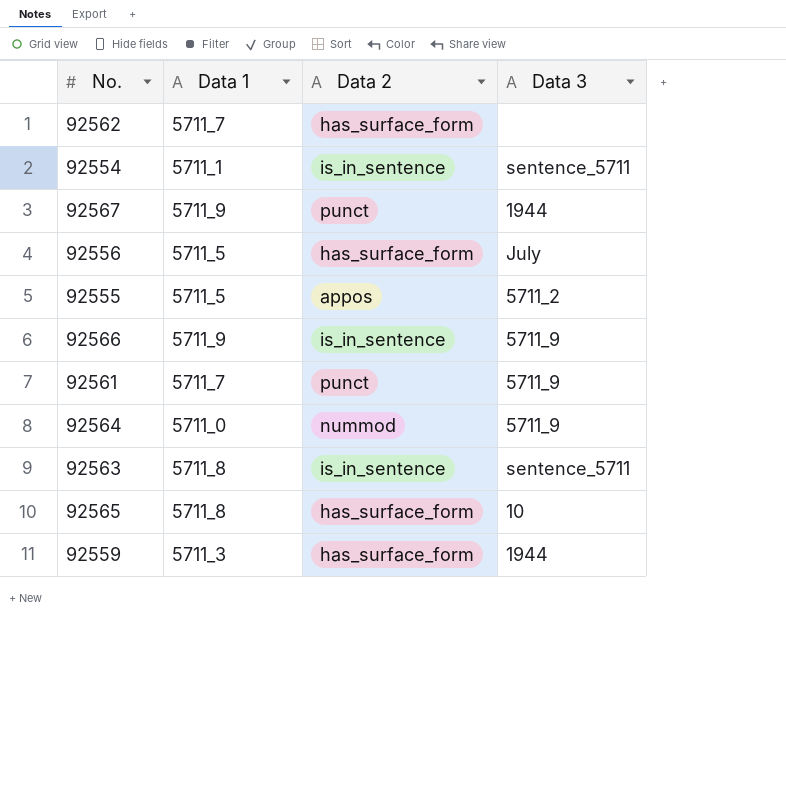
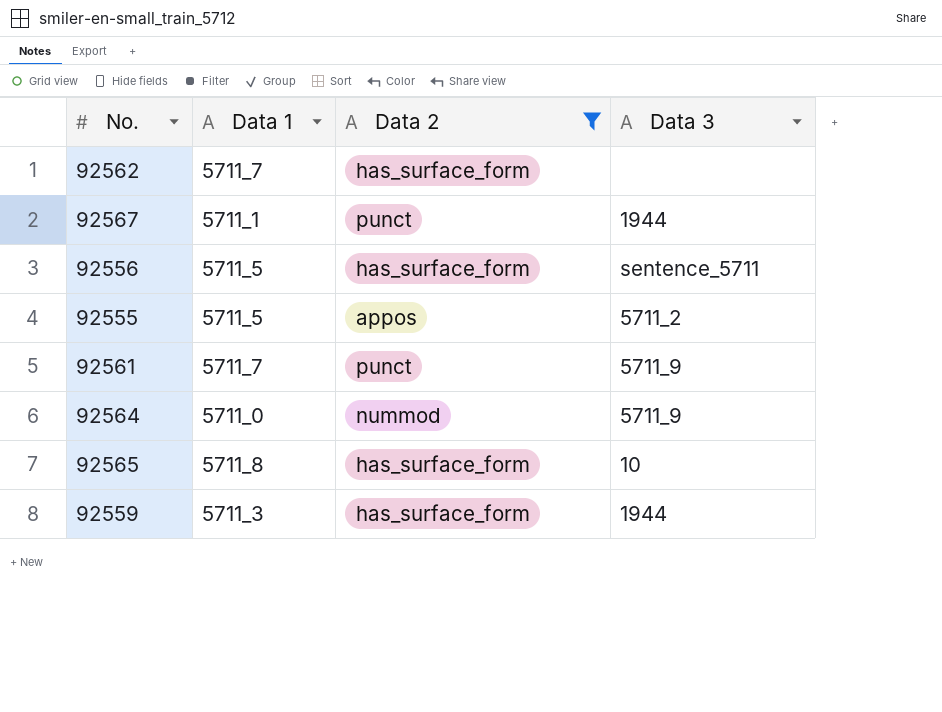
filter: none -> Data 2 != is_in_sentence
92567 | Data 1: 5711_9 -> 5711_1
92556 | Data 3: July -> sentence_5711

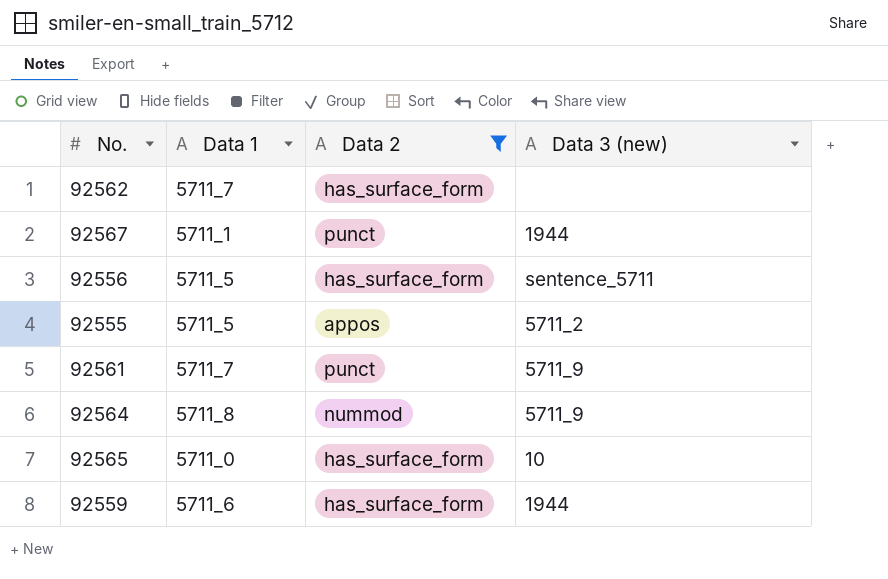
column name: Data 3 -> Data 3 (new)
92564 | Data 1: 5711_0 -> 5711_8
92565 | Data 1: 5711_8 -> 5711_0
92559 | Data 1: 5711_3 -> 5711_6

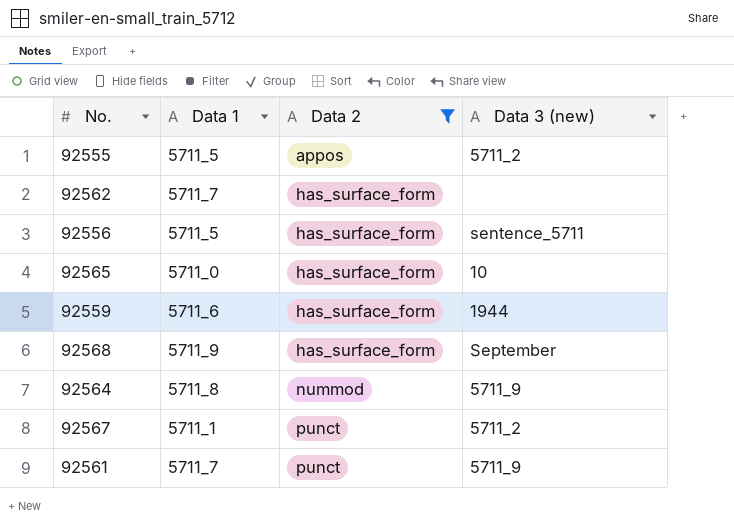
row order: none -> Data 2 ascending
row 92568: none -> 5711_9 | has_surface_form | September
92567 | Data 3 (new): 1944 -> 5711_2

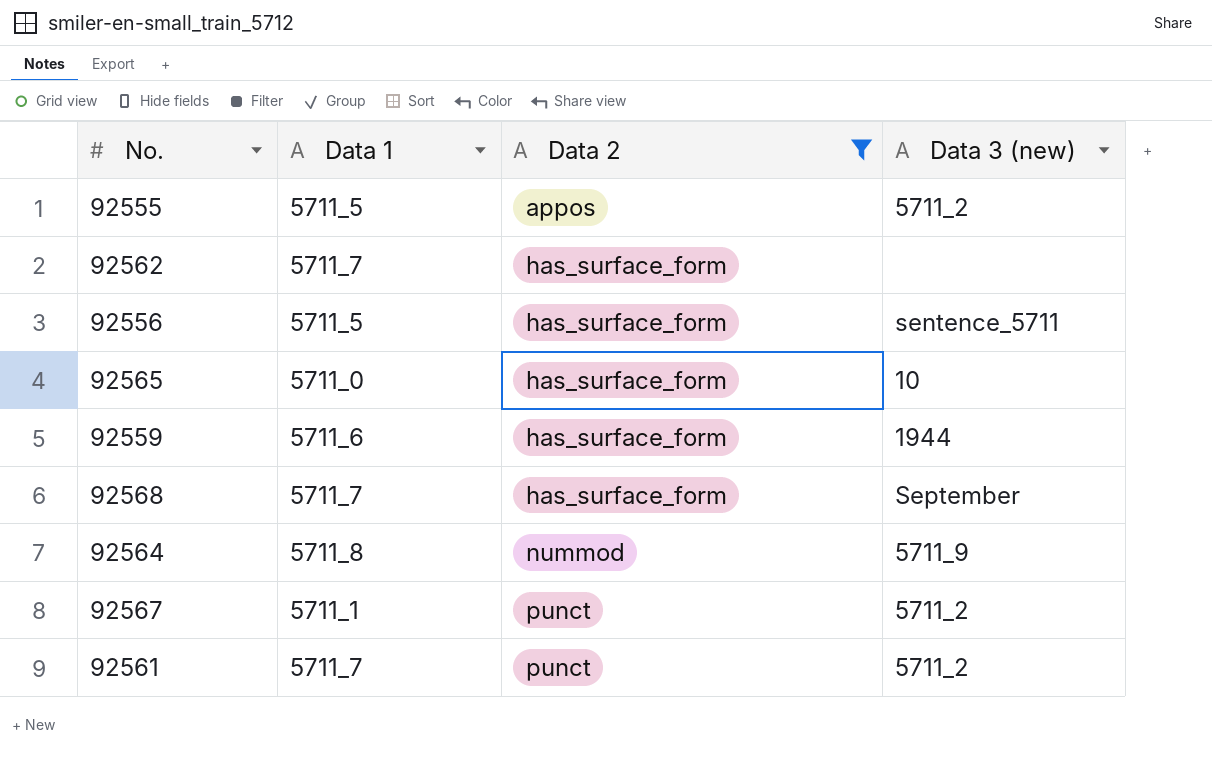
92568 | Data 1: 5711_9 -> 5711_7
92561 | Data 3 (new): 5711_9 -> 5711_2

